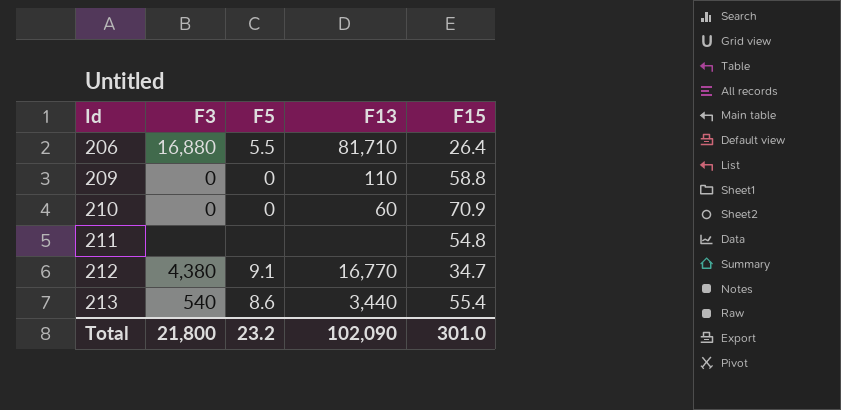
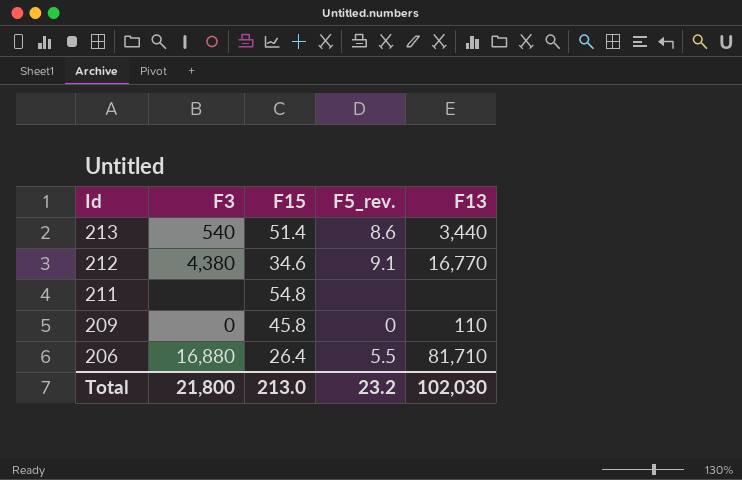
row order: Id ascending -> Id descending
column F15 | position: 5 -> 3
column name: F5 -> F5_rev.
row 210: 0 | 0 | 60 | 70.9 -> none
213 | F15: 55.4 -> 51.4
212 | F15: 34.7 -> 34.6
209 | F15: 58.8 -> 45.8
Total | F15: 301.0 -> 213.0
Total | F13: 102,090 -> 102,030

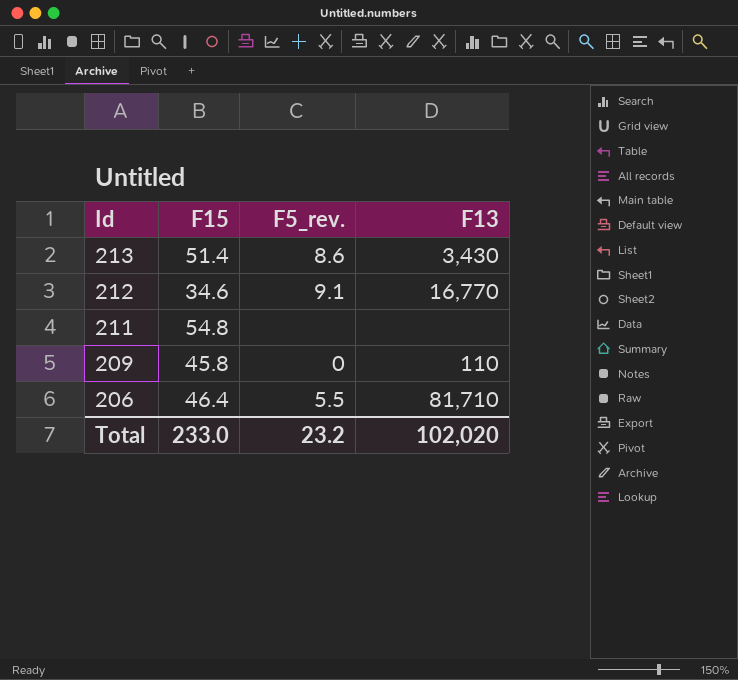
column F3 | position: 2 -> none
213 | F13: 3,440 -> 3,430
206 | F15: 26.4 -> 46.4
Total | F15: 213.0 -> 233.0
Total | F13: 102,030 -> 102,020

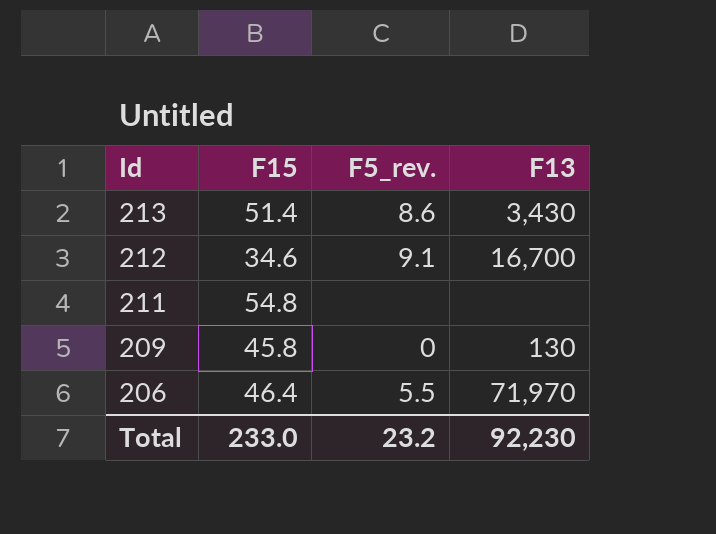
212 | F13: 16,770 -> 16,700
209 | F13: 110 -> 130
206 | F13: 81,710 -> 71,970
Total | F13: 102,020 -> 92,230

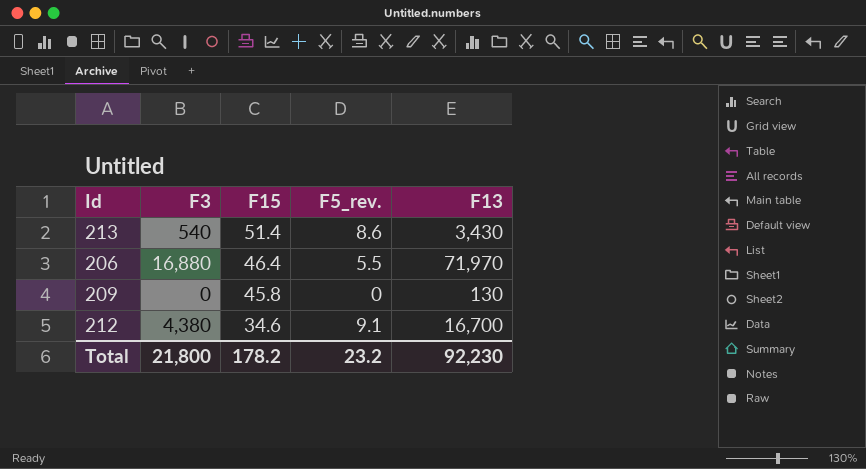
row order: Id descending -> F15 descending
column F3 | position: none -> 2
row 211: 54.8 | none | none -> none
Total | F15: 233.0 -> 178.2

